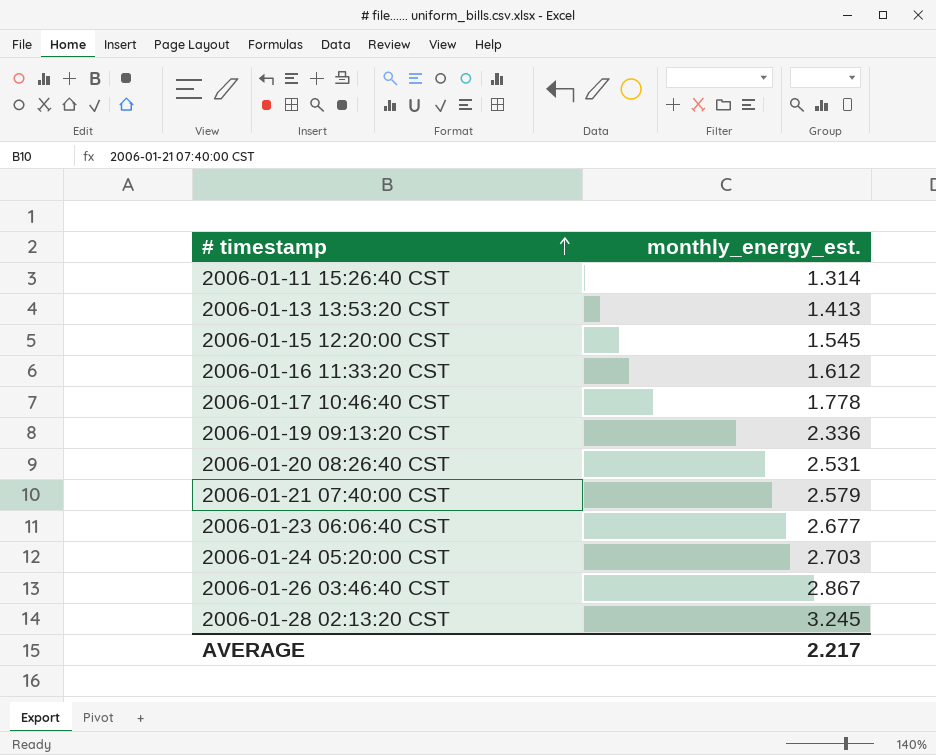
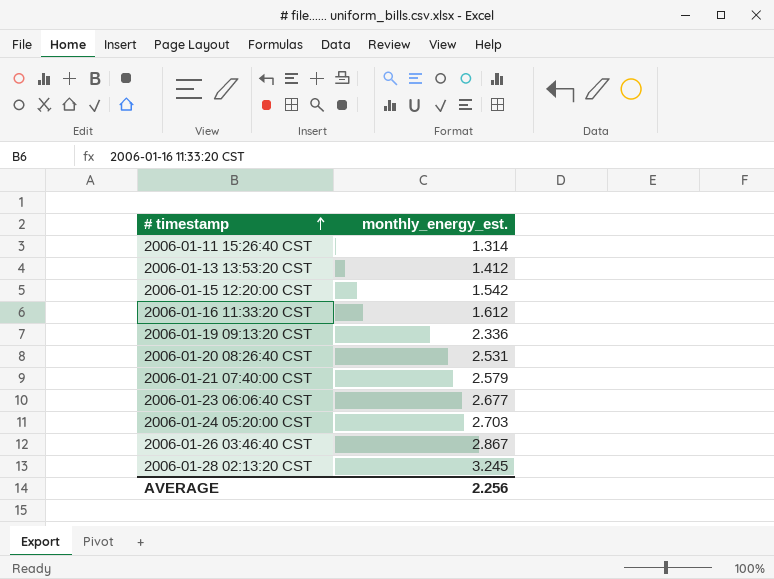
row 2006-01-17 10:46:40 CST: 1.778 -> none
2006-01-13 13:53:20 CST | monthly_energy_est.: 1.413 -> 1.412
2006-01-15 12:20:00 CST | monthly_energy_est.: 1.545 -> 1.542
AVERAGE | monthly_energy_est.: 2.217 -> 2.256

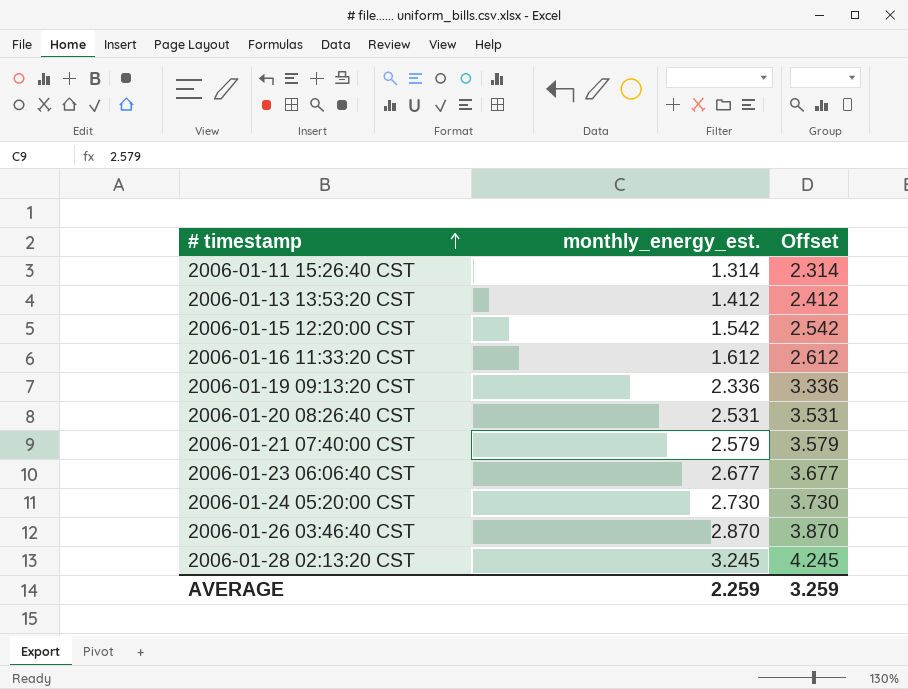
column Offset | formula: none -> [monthly_energy_est.] + 1
2006-01-24 05:20:00 CST | monthly_energy_est.: 2.703 -> 2.730
2006-01-26 03:46:40 CST | monthly_energy_est.: 2.867 -> 2.870
AVERAGE | monthly_energy_est.: 2.256 -> 2.259

